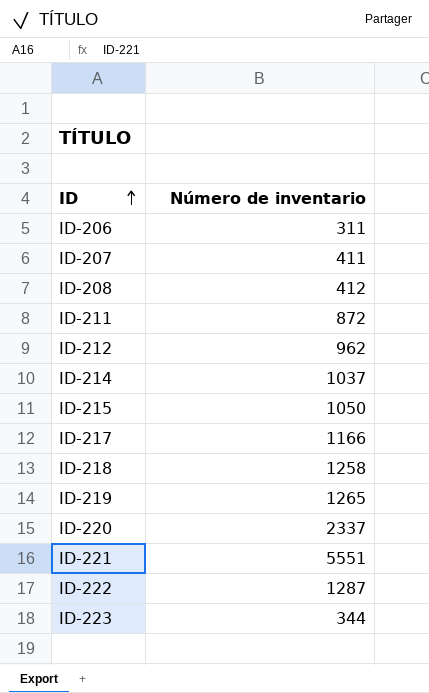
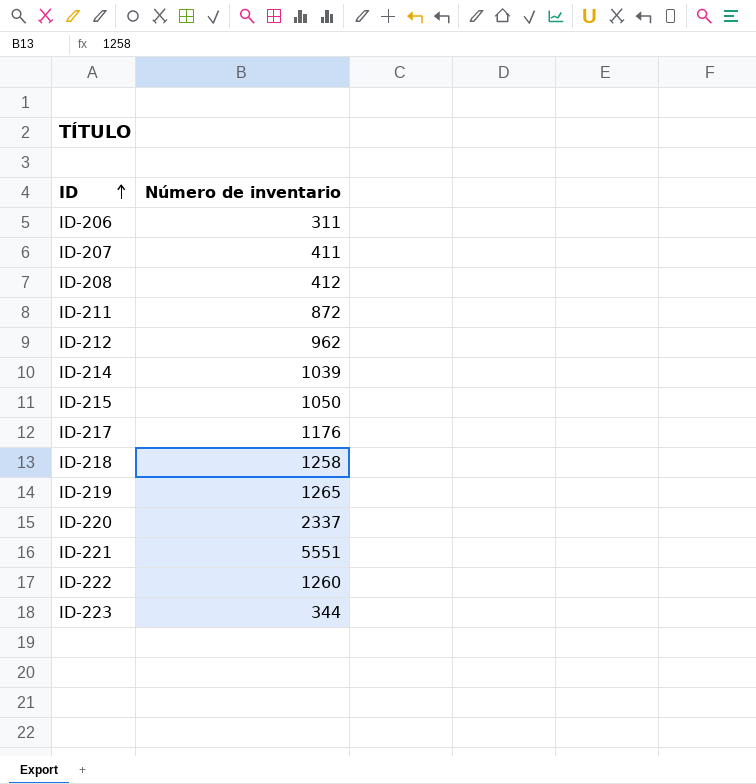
ID-214 | Número de inventario: 1037 -> 1039
ID-217 | Número de inventario: 1166 -> 1176
ID-222 | Número de inventario: 1287 -> 1260

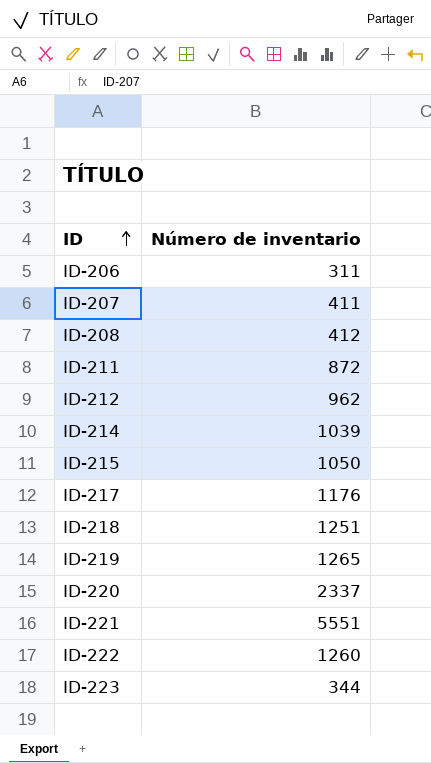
ID-218 | Número de inventario: 1258 -> 1251

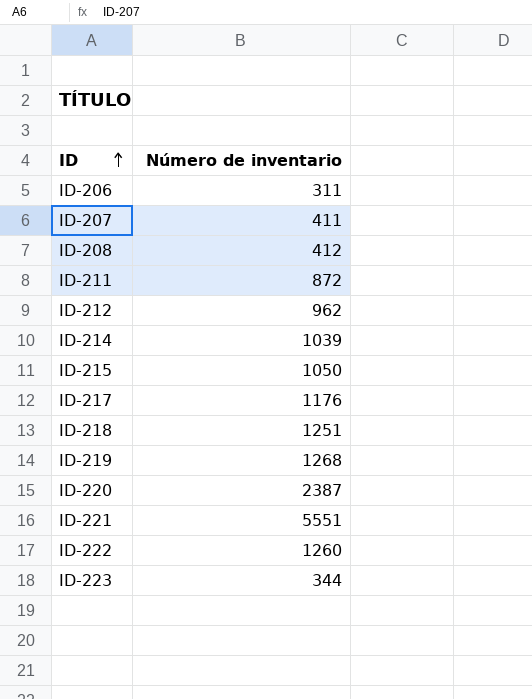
ID-219 | Número de inventario: 1265 -> 1268
ID-220 | Número de inventario: 2337 -> 2387

